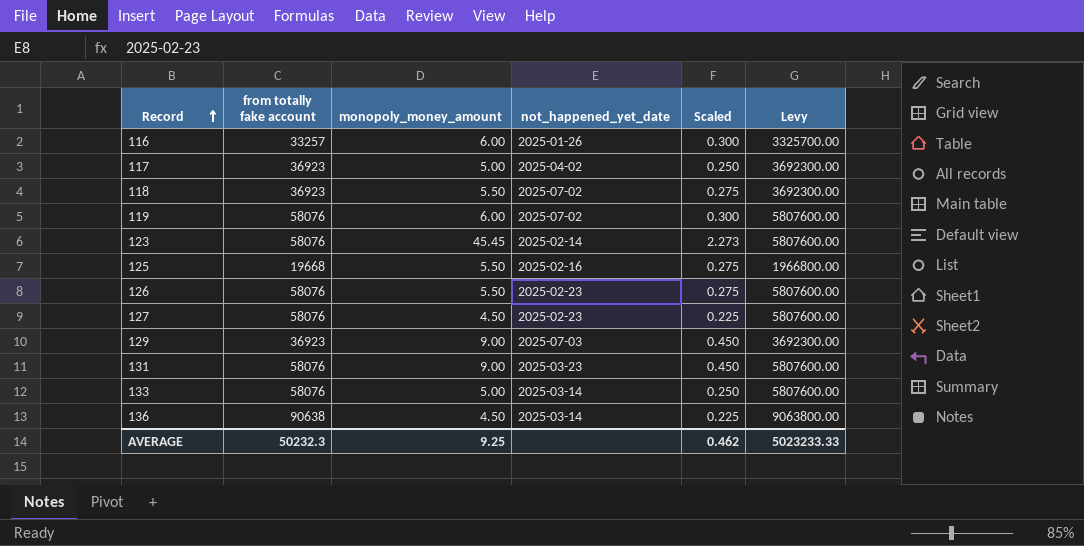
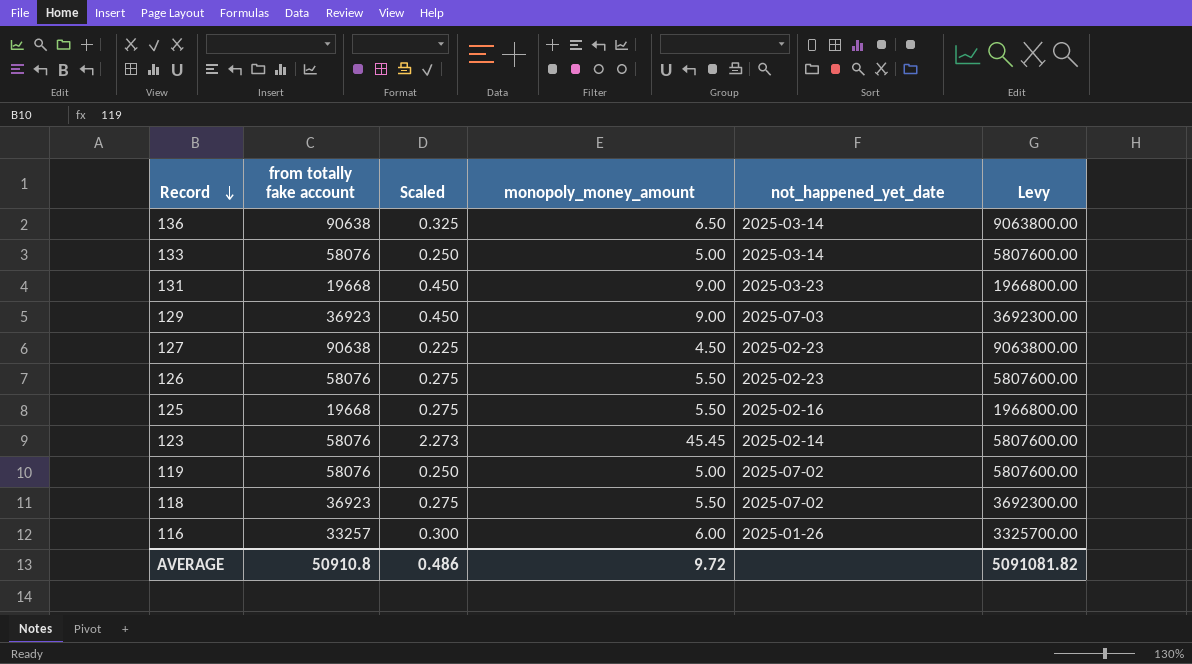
row order: Record ascending -> Record descending
column Scaled | position: 5 -> 3
row 117: 36923 | 5.00 | 2025-04-02 | 0.250 | 3692300.00 -> none
136 | Scaled: 0.225 -> 0.325
136 | monopoly_money_amount: 4.50 -> 6.50
131 | from totally fake account: 58076 -> 19668
131 | Levy: 5807600.00 -> 1966800.00
127 | from totally fake account: 58076 -> 90638
127 | Levy: 5807600.00 -> 9063800.00
119 | Scaled: 0.300 -> 0.250
119 | monopoly_money_amount: 6.00 -> 5.00
AVERAGE | from totally fake account: 50232.3 -> 50910.8
AVERAGE | Scaled: 0.462 -> 0.486
AVERAGE | monopoly_money_amount: 9.25 -> 9.72
AVERAGE | Levy: 5023233.33 -> 5091081.82

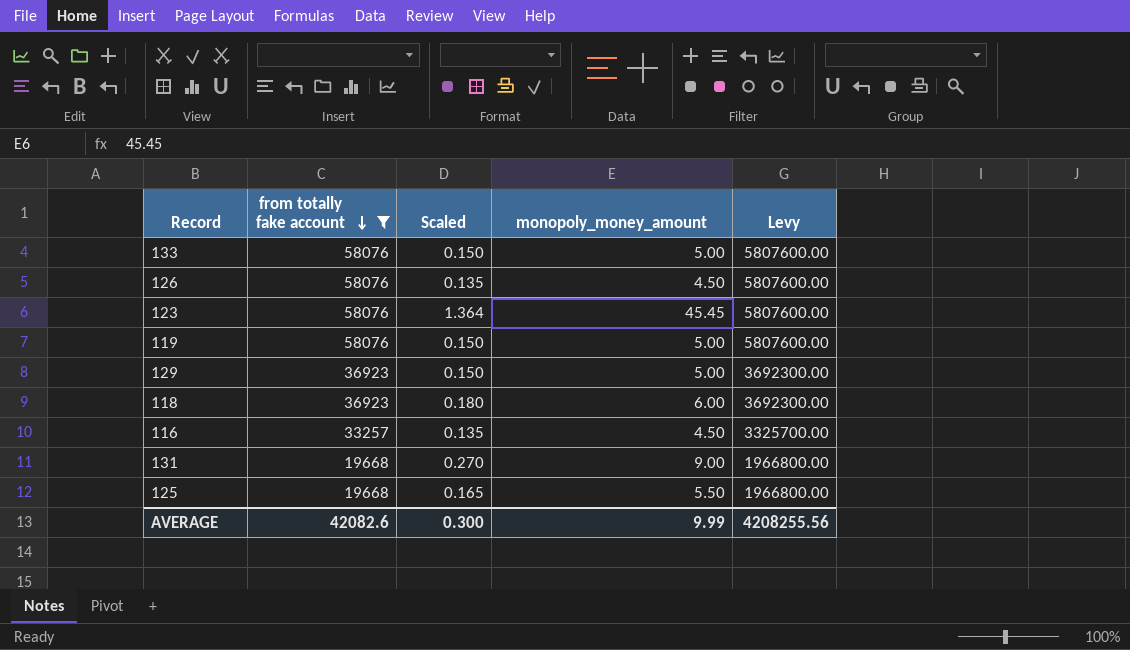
filter: none -> from totally fake account != 90638
row order: Record descending -> from totally fake account descending
column not_happened_yet_date | position: 5 -> none
column Scaled | formula: [monopoly_money_amount] * 0.05 -> [monopoly_money_amount] * 0.03
126 | monopoly_money_amount: 5.50 -> 4.50
129 | monopoly_money_amount: 9.00 -> 5.00
118 | monopoly_money_amount: 5.50 -> 6.00
116 | monopoly_money_amount: 6.00 -> 4.50
AVERAGE | from totally fake account: 50910.8 -> 42082.6
AVERAGE | Scaled: 0.486 -> 0.300
AVERAGE | monopoly_money_amount: 9.72 -> 9.99
AVERAGE | Levy: 5091081.82 -> 4208255.56

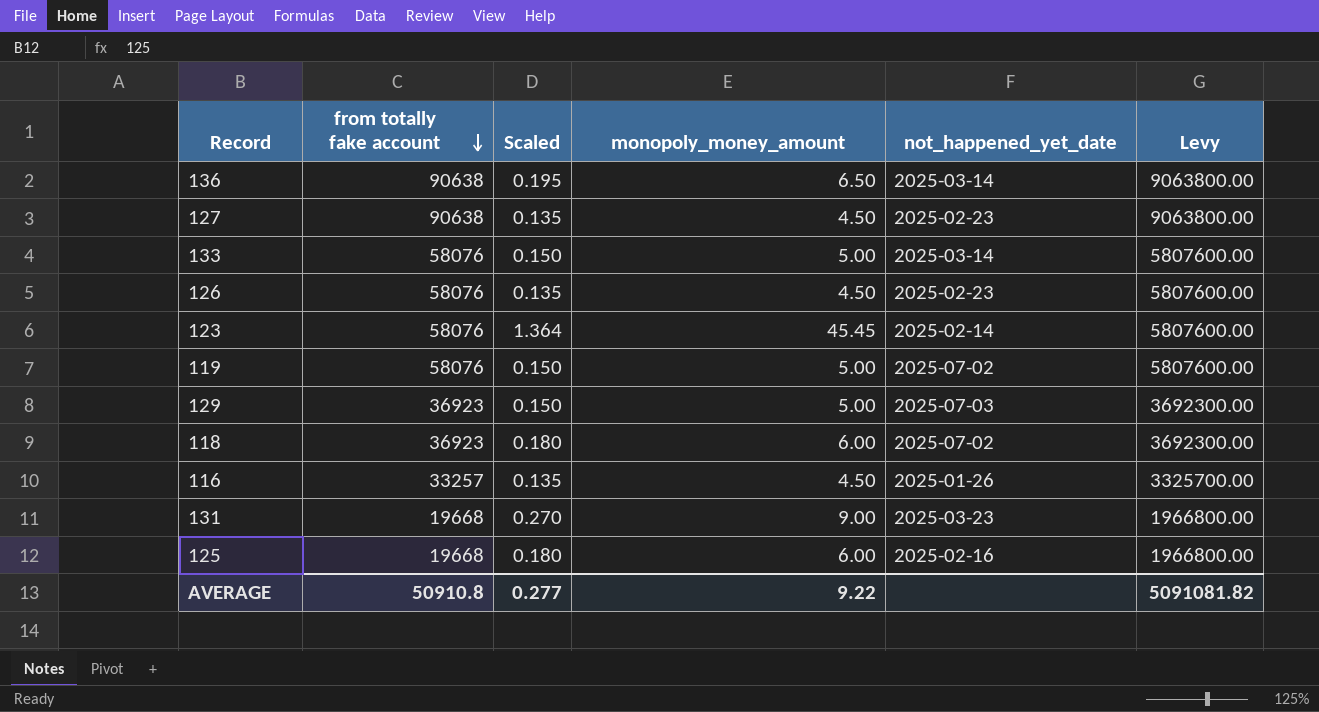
filter: from totally fake account != 90638 -> none
column not_happened_yet_date | position: none -> 5
125 | Scaled: 0.165 -> 0.180
125 | monopoly_money_amount: 5.50 -> 6.00
AVERAGE | from totally fake account: 42082.6 -> 50910.8
AVERAGE | Scaled: 0.300 -> 0.277
AVERAGE | monopoly_money_amount: 9.99 -> 9.22
AVERAGE | Levy: 4208255.56 -> 5091081.82

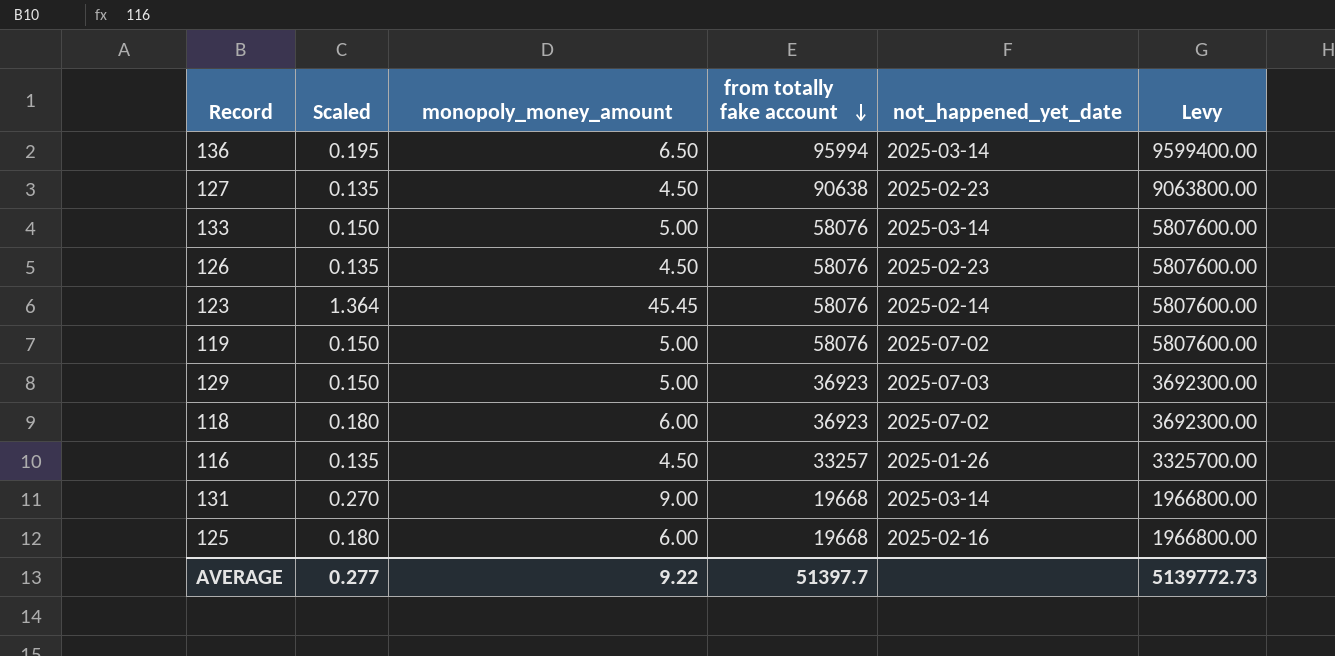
column from totally fake account | position: 2 -> 4
136 | from totally fake account: 90638 -> 95994
136 | Levy: 9063800.00 -> 9599400.00
131 | not_happened_yet_date: 2025-03-23 -> 2025-03-14
AVERAGE | from totally fake account: 50910.8 -> 51397.7
AVERAGE | Levy: 5091081.82 -> 5139772.73

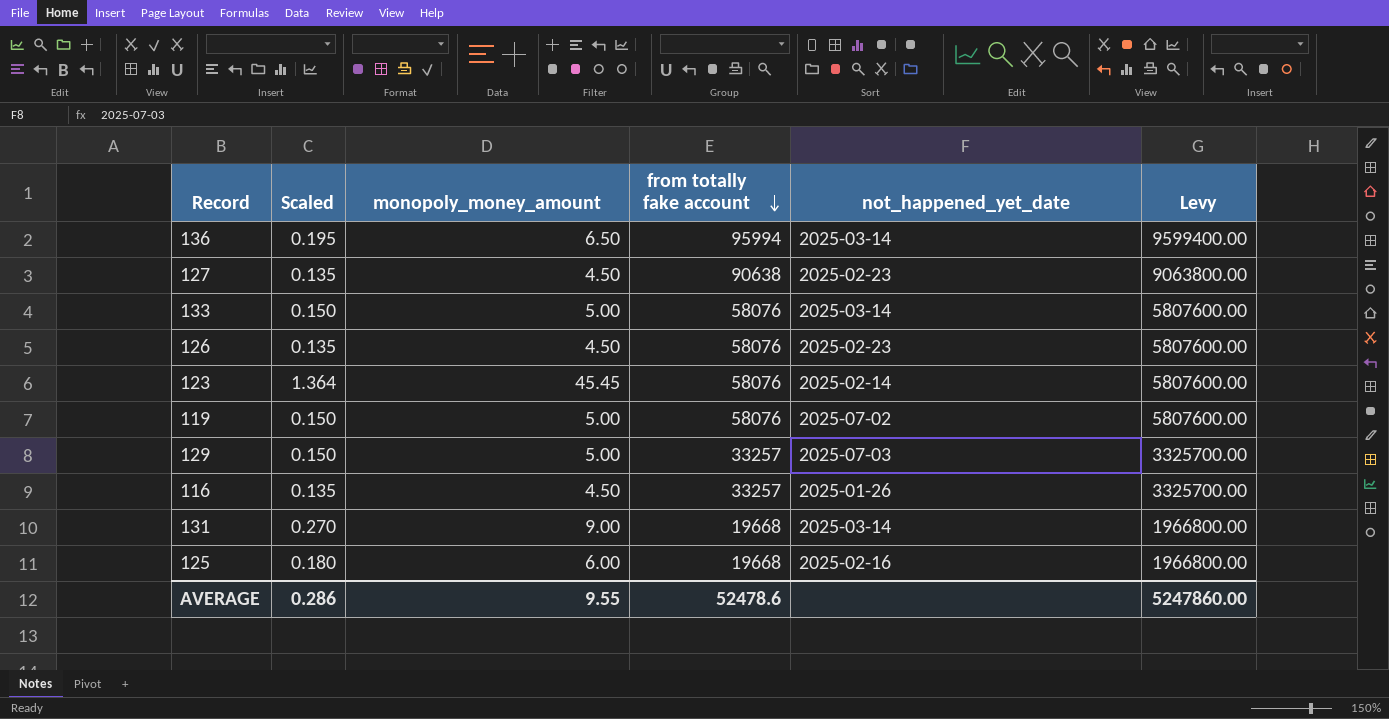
row 118: 0.180 | 6.00 | 36923 | 2025-07-02 | 3692300.00 -> none
129 | from totally fake account: 36923 -> 33257
129 | Levy: 3692300.00 -> 3325700.00
AVERAGE | Scaled: 0.277 -> 0.286
AVERAGE | monopoly_money_amount: 9.22 -> 9.55
AVERAGE | from totally fake account: 51397.7 -> 52478.6
AVERAGE | Levy: 5139772.73 -> 5247860.00

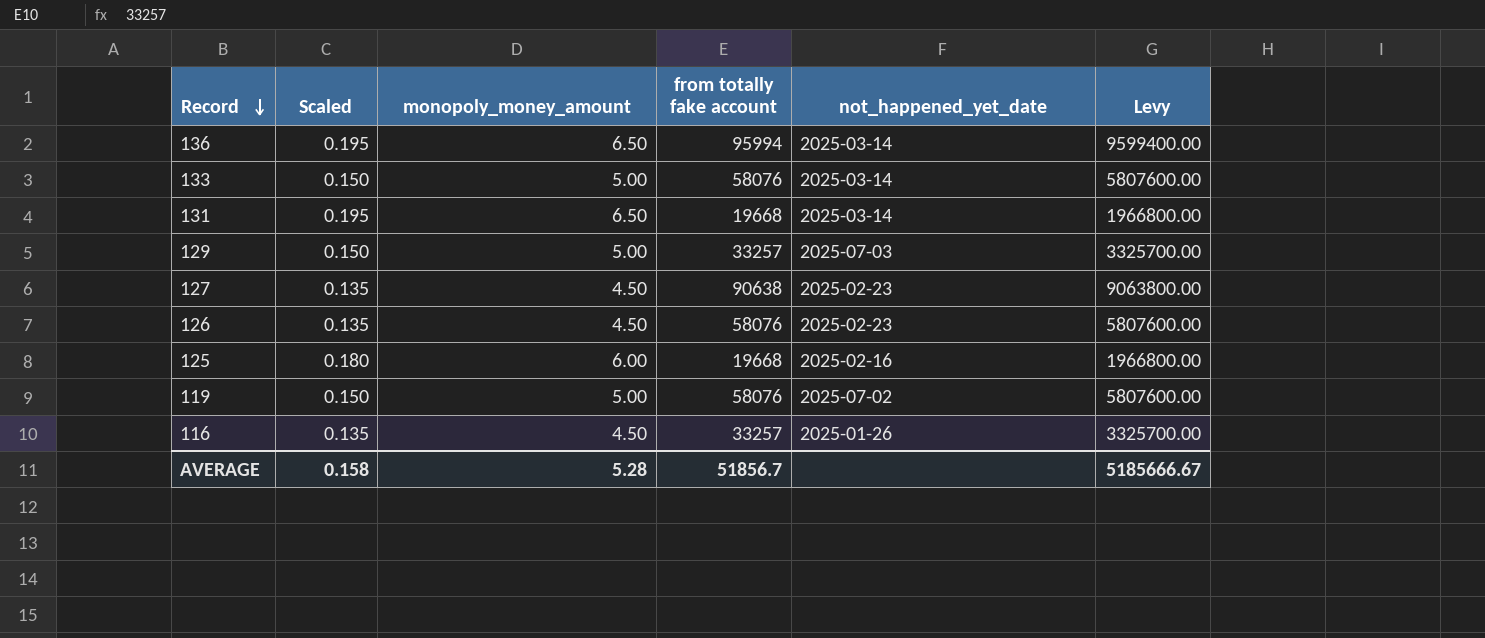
row order: from totally fake account descending -> Record descending
row 123: 1.364 | 45.45 | 58076 | 2025-02-14 | 5807600.00 -> none
131 | Scaled: 0.270 -> 0.195
131 | monopoly_money_amount: 9.00 -> 6.50
AVERAGE | Scaled: 0.286 -> 0.158
AVERAGE | monopoly_money_amount: 9.55 -> 5.28
AVERAGE | from totally fake account: 52478.6 -> 51856.7
AVERAGE | Levy: 5247860.00 -> 5185666.67

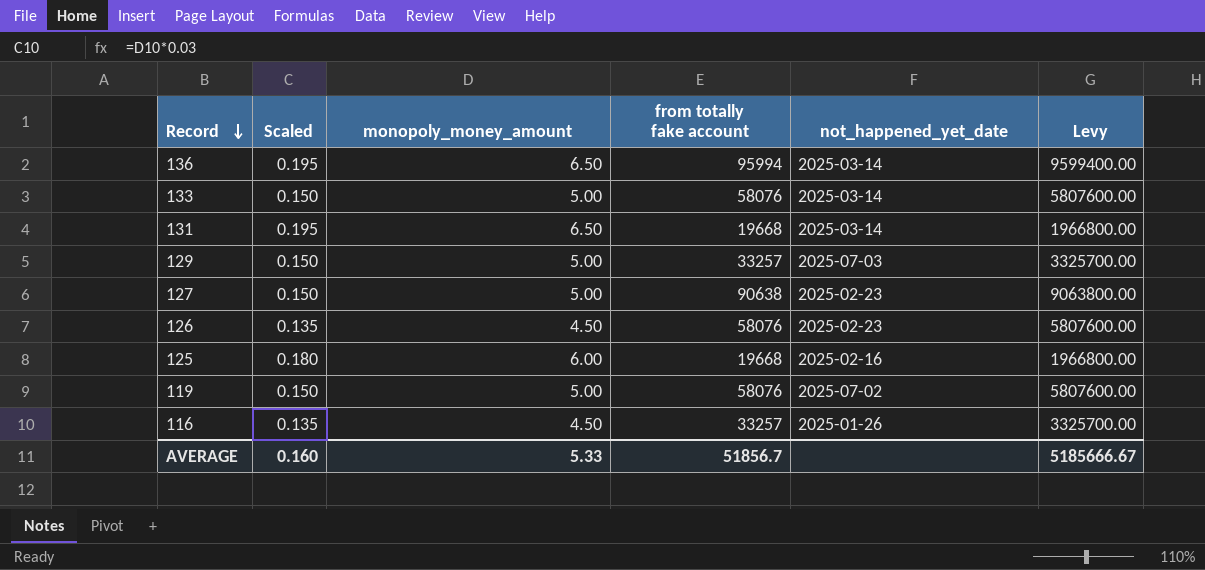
127 | Scaled: 0.135 -> 0.150
127 | monopoly_money_amount: 4.50 -> 5.00
AVERAGE | Scaled: 0.158 -> 0.160
AVERAGE | monopoly_money_amount: 5.28 -> 5.33

